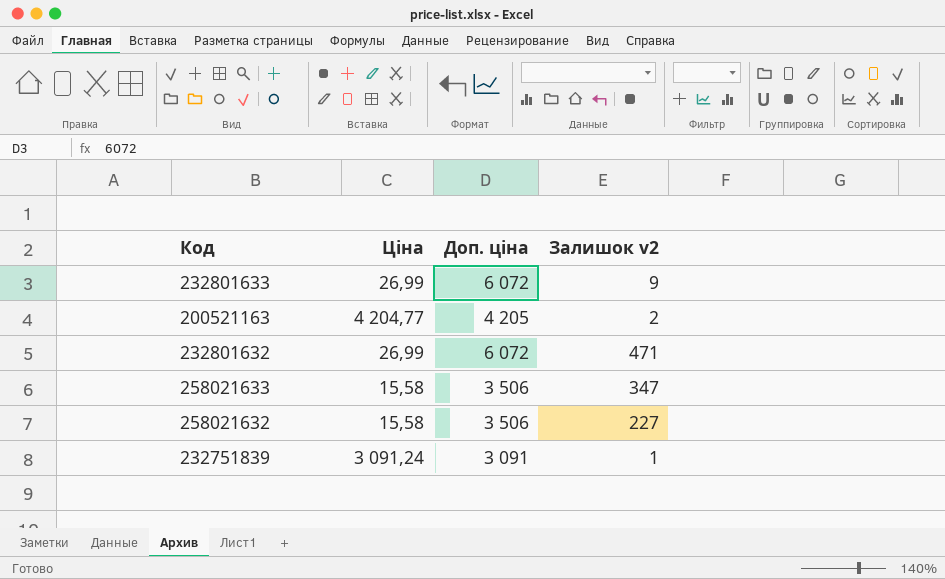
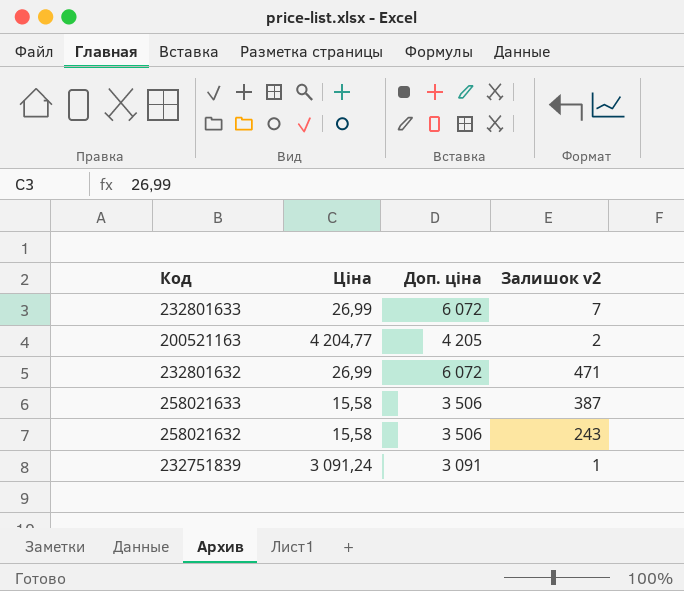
232801633 | Залишок v2: 9 -> 7
258021633 | Залишок v2: 347 -> 387
258021632 | Залишок v2: 227 -> 243

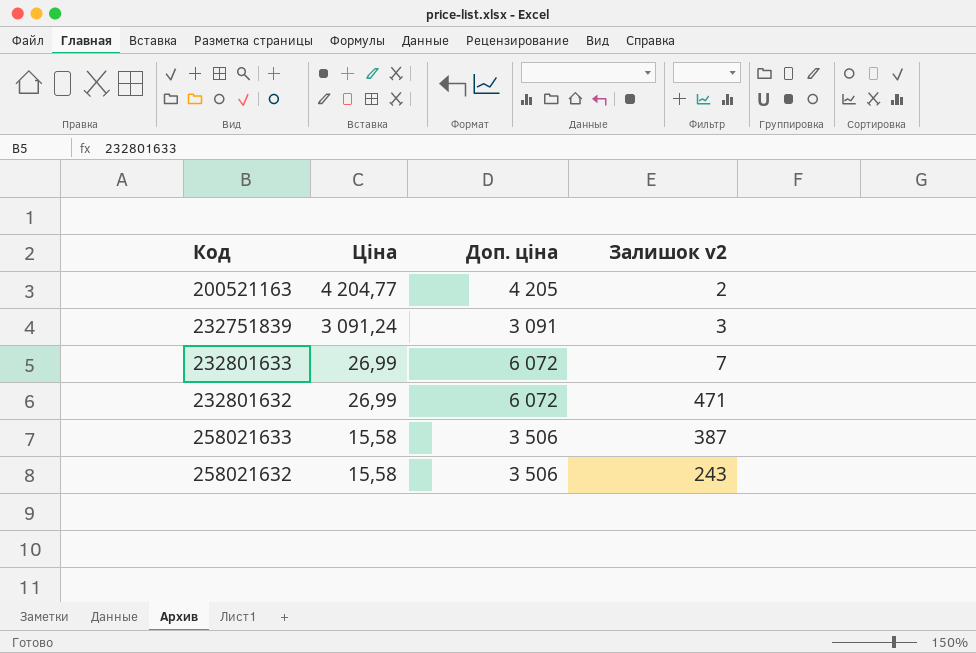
row order: none -> Ціна descending
232751839 | Залишок v2: 1 -> 3

